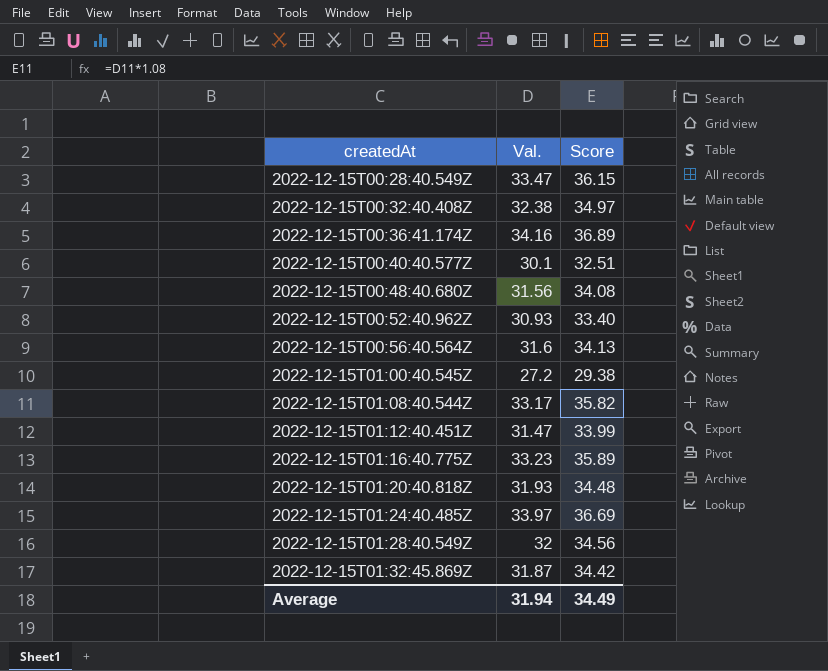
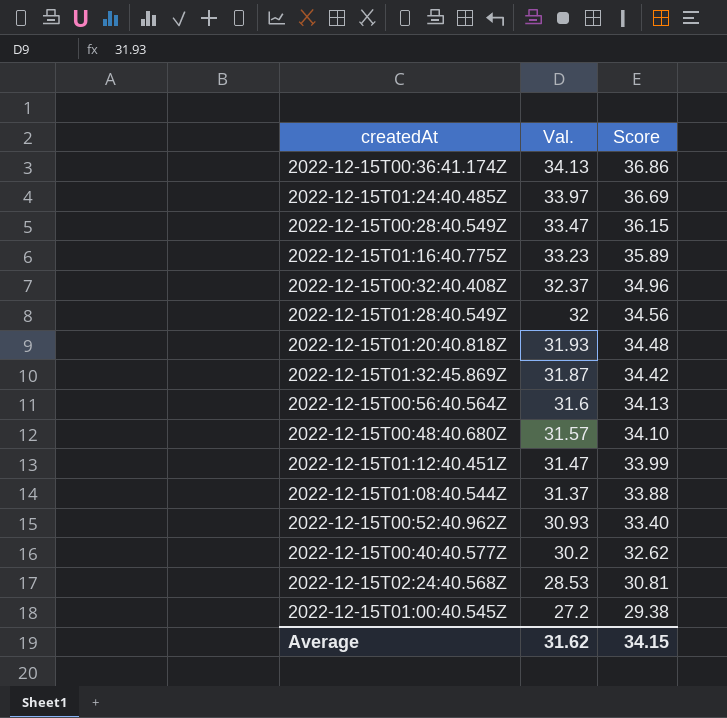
row order: createdAt ascending -> Val. descending
2022-12-15T00:36:41.174Z | Val.: 34.16 -> 34.13
2022-12-15T00:36:41.174Z | Score: 36.89 -> 36.86
2022-12-15T00:32:40.408Z | Val.: 32.38 -> 32.37
2022-12-15T00:32:40.408Z | Score: 34.97 -> 34.96
2022-12-15T00:48:40.680Z | Val.: 31.56 -> 31.57
2022-12-15T00:48:40.680Z | Score: 34.08 -> 34.10
2022-12-15T01:08:40.544Z | Val.: 33.17 -> 31.37
2022-12-15T01:08:40.544Z | Score: 35.82 -> 33.88
2022-12-15T00:40:40.577Z | Val.: 30.1 -> 30.2
2022-12-15T00:40:40.577Z | Score: 32.51 -> 32.62
row 2022-12-15T02:24:40.568Z: none -> 28.53 | 30.81
Average | Val.: 31.94 -> 31.62
Average | Score: 34.49 -> 34.15

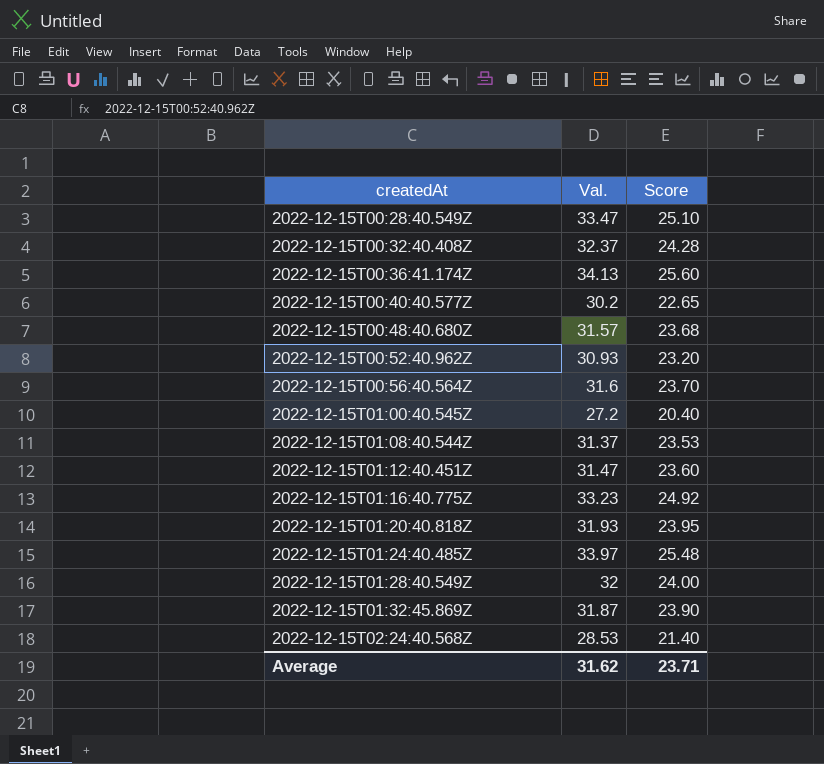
row order: Val. descending -> createdAt ascending
column Score | formula: [Val.] * 1.08 -> [Val.] * 0.75
Average | Score: 34.15 -> 23.71

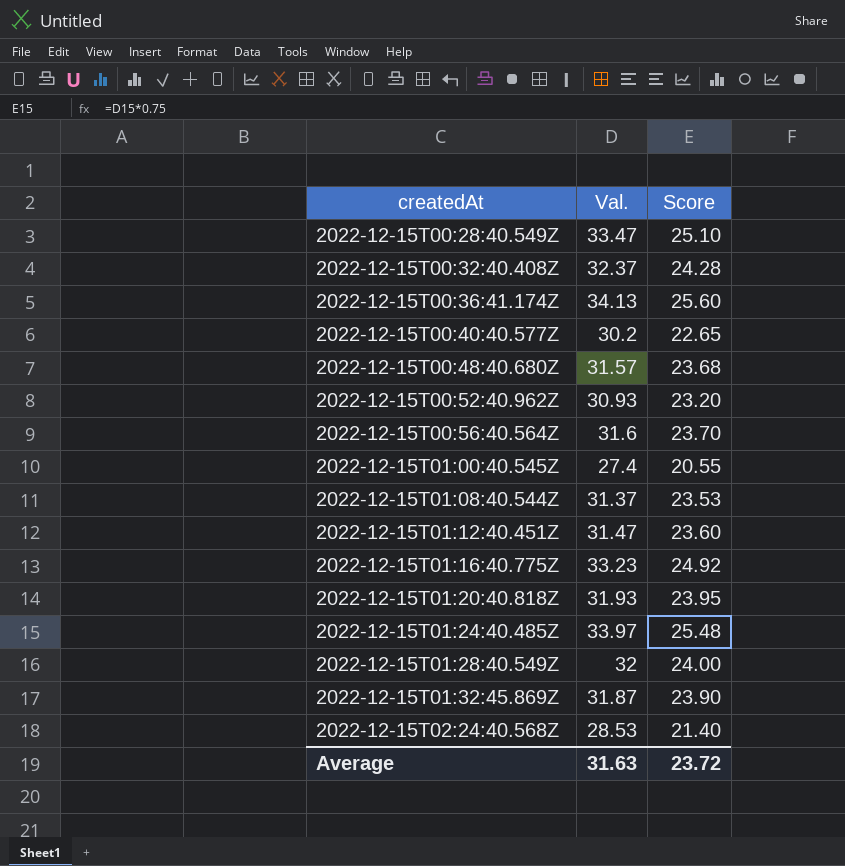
2022-12-15T01:00:40.545Z | Val.: 27.2 -> 27.4
2022-12-15T01:00:40.545Z | Score: 20.40 -> 20.55
Average | Val.: 31.62 -> 31.63
Average | Score: 23.71 -> 23.72

